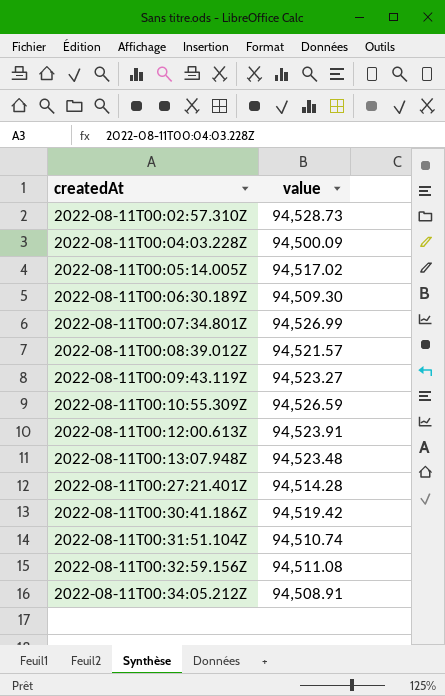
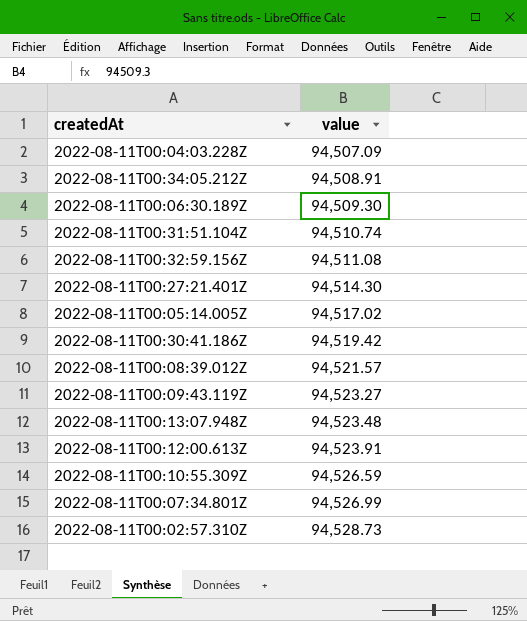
row order: createdAt ascending -> value ascending
2022-08-11T00:04:03.228Z | value: 94,500.09 -> 94,507.09
2022-08-11T00:27:21.401Z | value: 94,514.28 -> 94,514.30

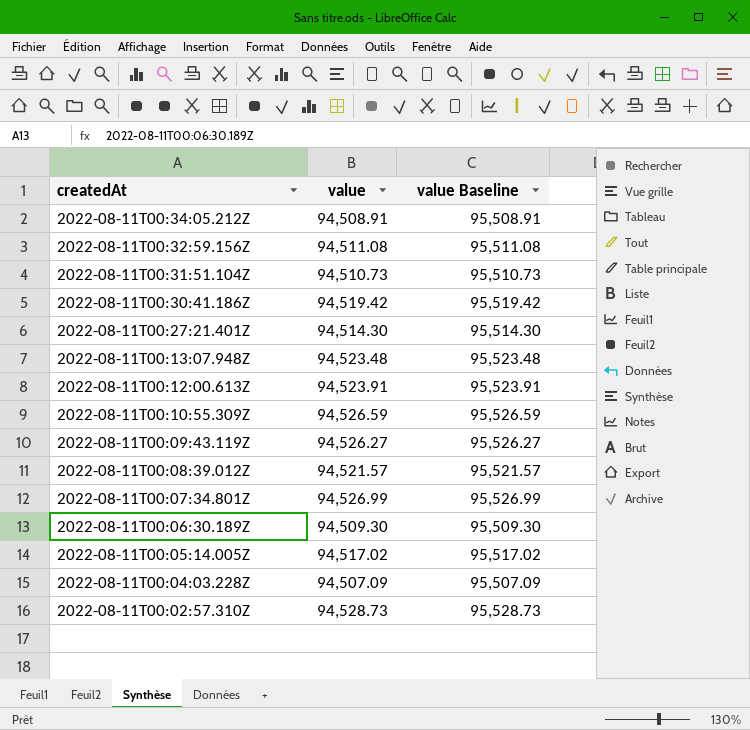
row order: value ascending -> createdAt descending
column value Baseline | formula: none -> [value] + 1000
2022-08-11T00:31:51.104Z | value: 94,510.74 -> 94,510.73
2022-08-11T00:09:43.119Z | value: 94,523.27 -> 94,526.27

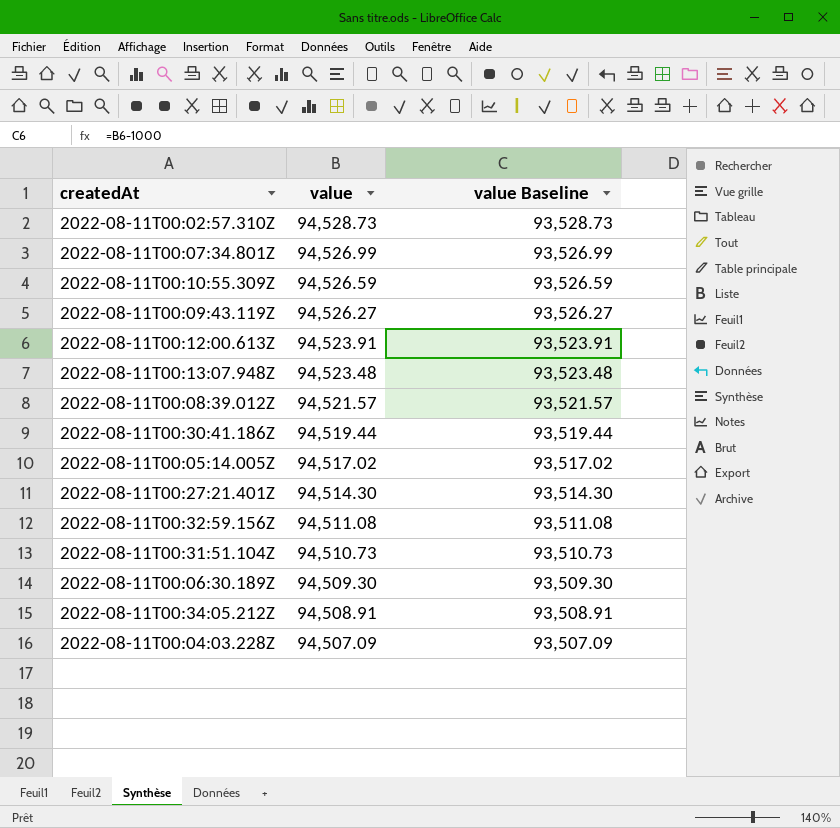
row order: createdAt descending -> value descending
column value Baseline | formula: [value] + 1000 -> [value] - 1000
2022-08-11T00:30:41.186Z | value: 94,519.42 -> 94,519.44

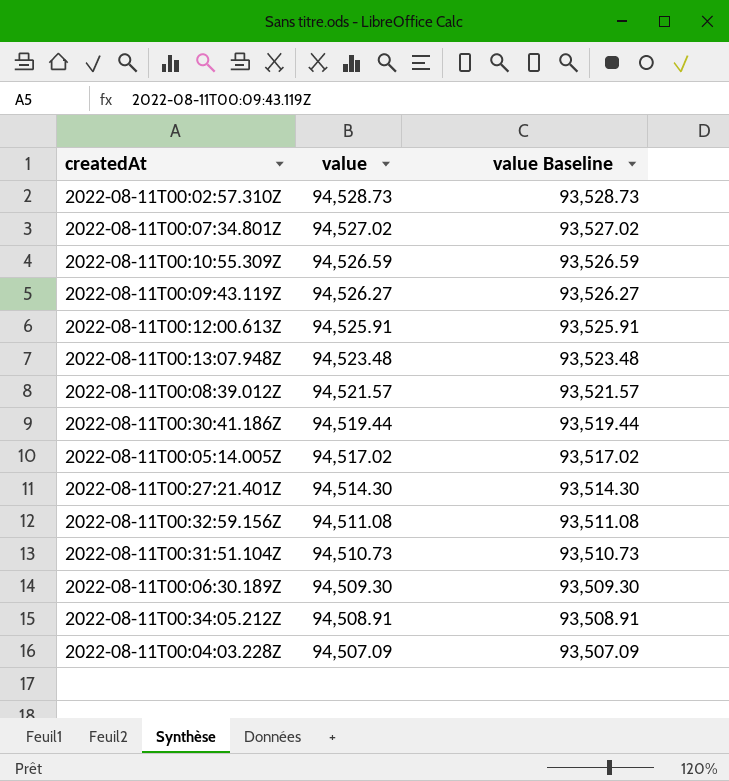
2022-08-11T00:07:34.801Z | value: 94,526.99 -> 94,527.02
2022-08-11T00:07:34.801Z | value Baseline: 93,526.99 -> 93,527.02
2022-08-11T00:12:00.613Z | value: 94,523.91 -> 94,525.91
2022-08-11T00:12:00.613Z | value Baseline: 93,523.91 -> 93,525.91

